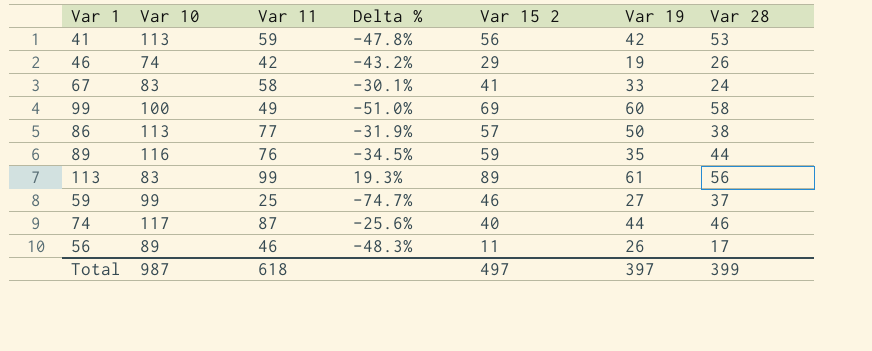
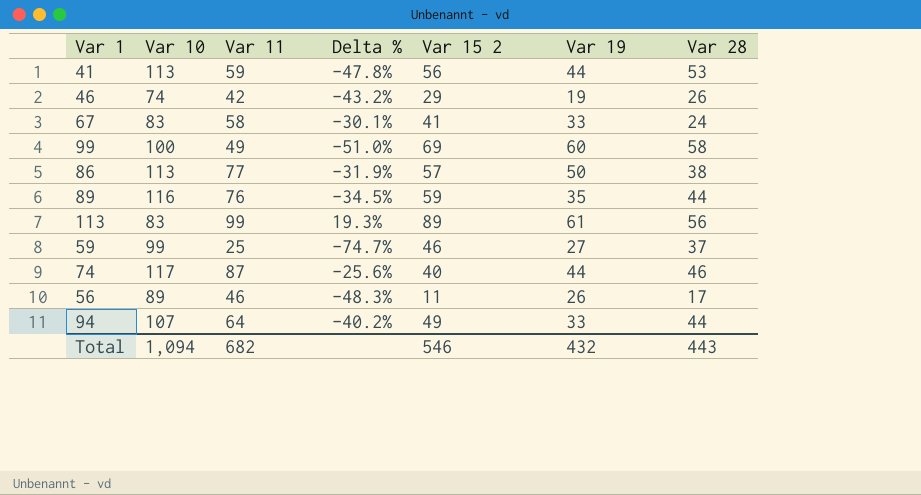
41 | Var 19: 42 -> 44
row 94: none -> 107 | 64 | -40.2% | 49 | 33 | 44
Total | Var 10: 987 -> 1,094
Total | Var 11: 618 -> 682
Total | Var 15 2: 497 -> 546
Total | Var 19: 397 -> 432
Total | Var 28: 399 -> 443

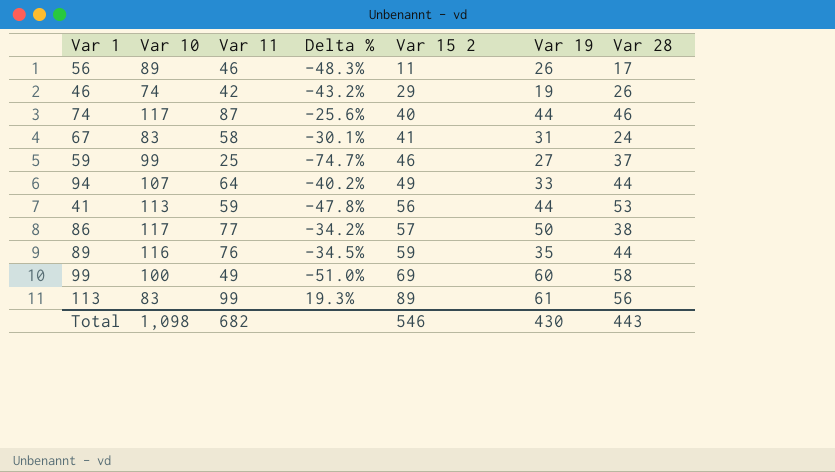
row order: none -> Var 15 2 ascending
67 | Var 19: 33 -> 31
86 | Var 10: 113 -> 117
86 | Delta %: -31.9% -> -34.2%
Total | Var 10: 1,094 -> 1,098
Total | Var 19: 432 -> 430

